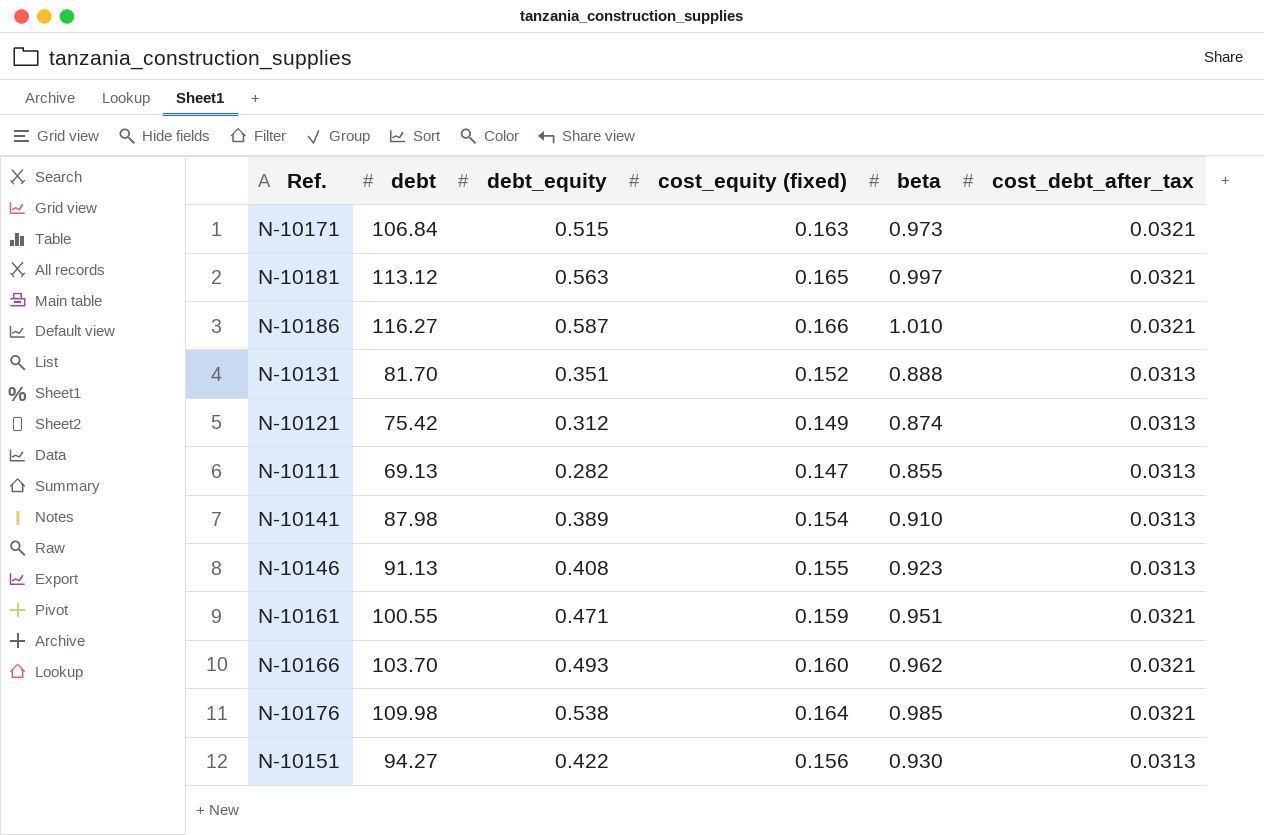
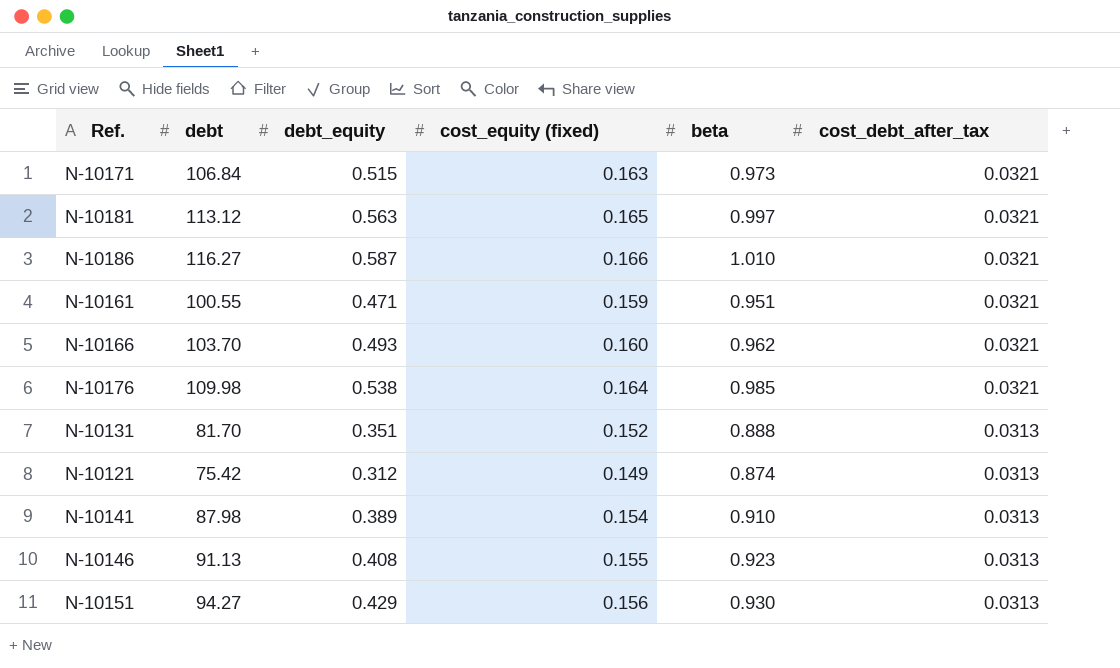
row order: none -> cost_debt_after_tax descending
row N-10111: 69.13 | 0.282 | 0.147 | 0.855 | 0.0313 -> none
N-10151 | debt_equity: 0.422 -> 0.429

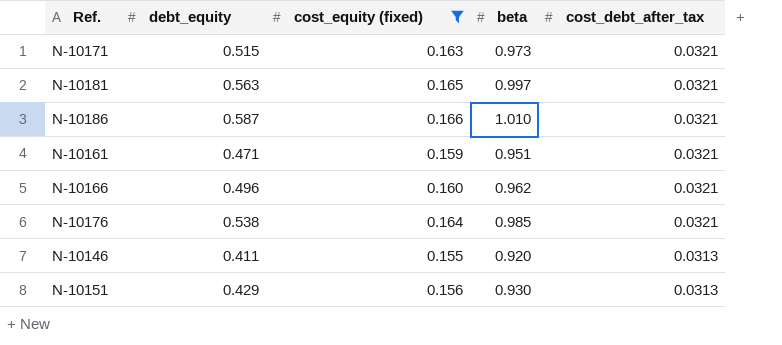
filter: none -> cost_equity (fixed) >= 0.155
column debt | position: 2 -> none
N-10166 | debt_equity: 0.493 -> 0.496
N-10146 | debt_equity: 0.408 -> 0.411
N-10146 | beta: 0.923 -> 0.920

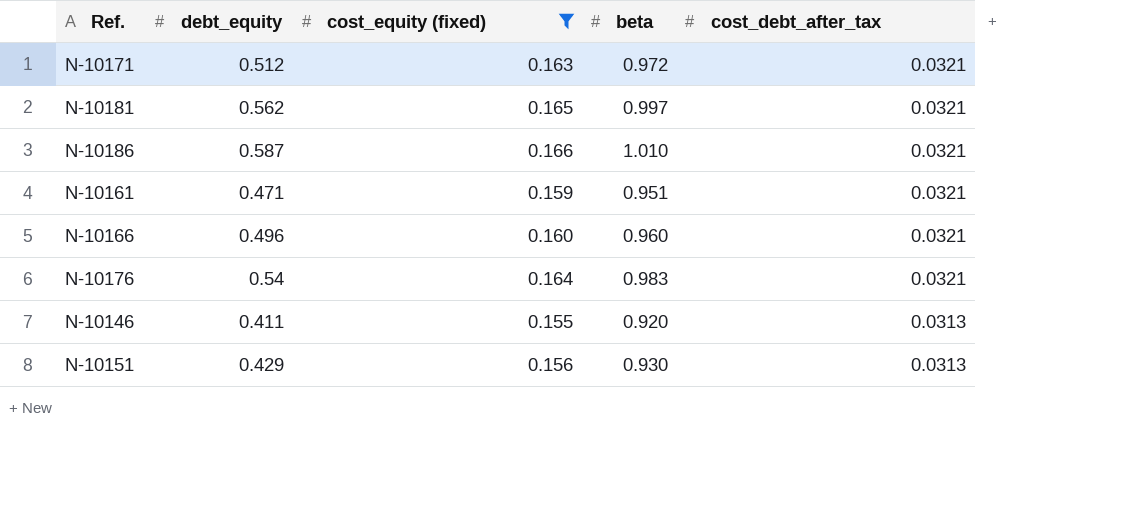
N-10171 | debt_equity: 0.515 -> 0.512
N-10171 | beta: 0.973 -> 0.972
N-10181 | debt_equity: 0.563 -> 0.562
N-10166 | beta: 0.962 -> 0.960
N-10176 | debt_equity: 0.538 -> 0.54
N-10176 | beta: 0.985 -> 0.983

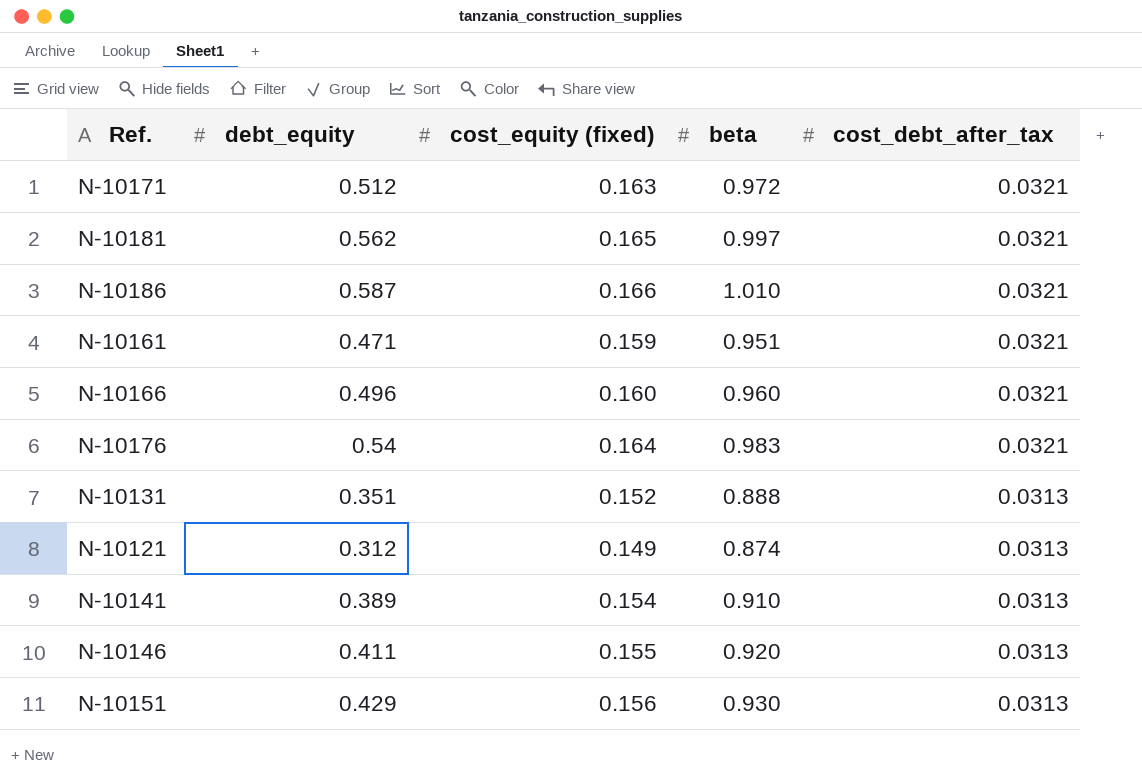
filter: cost_equity (fixed) >= 0.155 -> none

